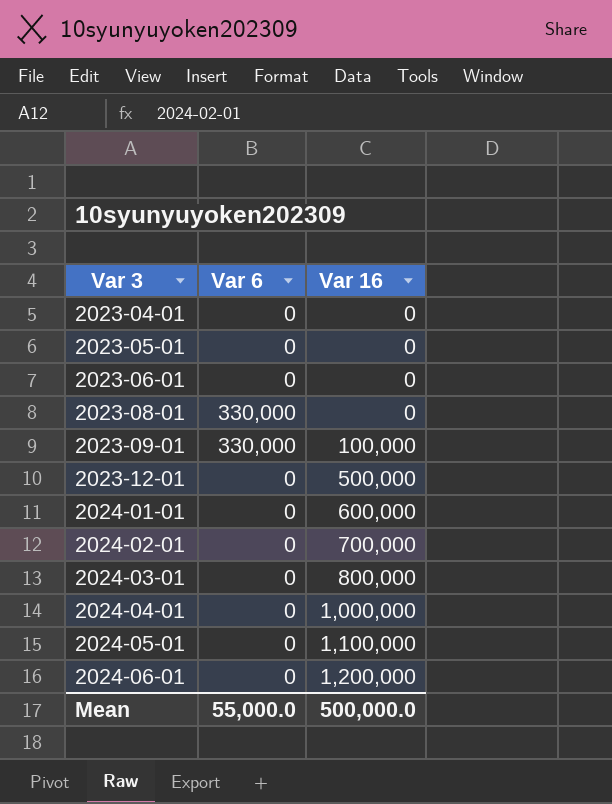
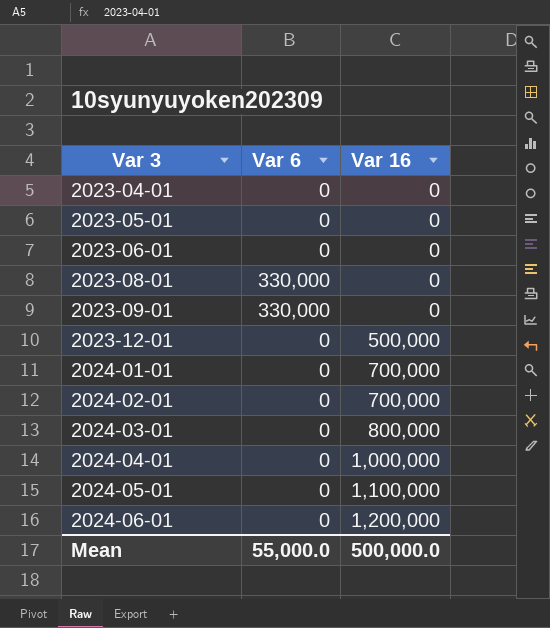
2023-09-01 | Var 16: 100,000 -> 0
2024-01-01 | Var 16: 600,000 -> 700,000

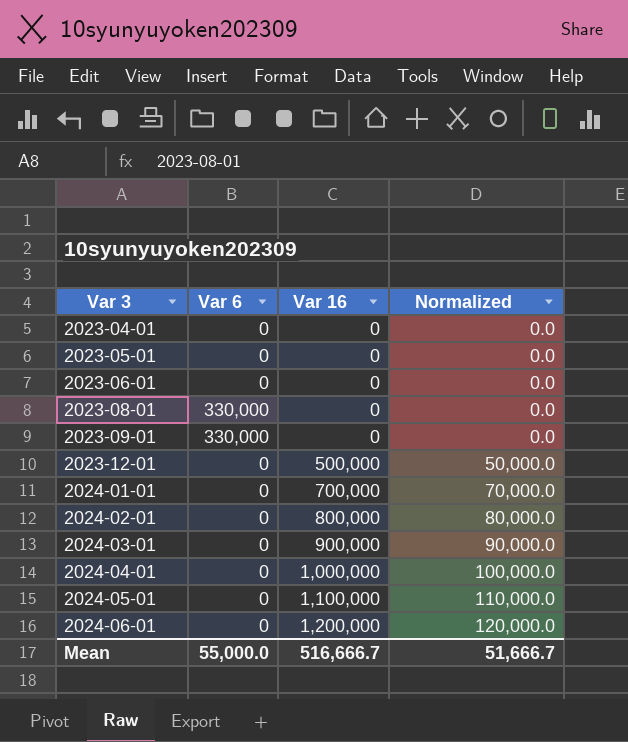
column Normalized | formula: none -> [Var 16] * 0.1
2024-02-01 | Var 16: 700,000 -> 800,000
2024-03-01 | Var 16: 800,000 -> 900,000
Mean | Var 16: 500,000.0 -> 516,666.7

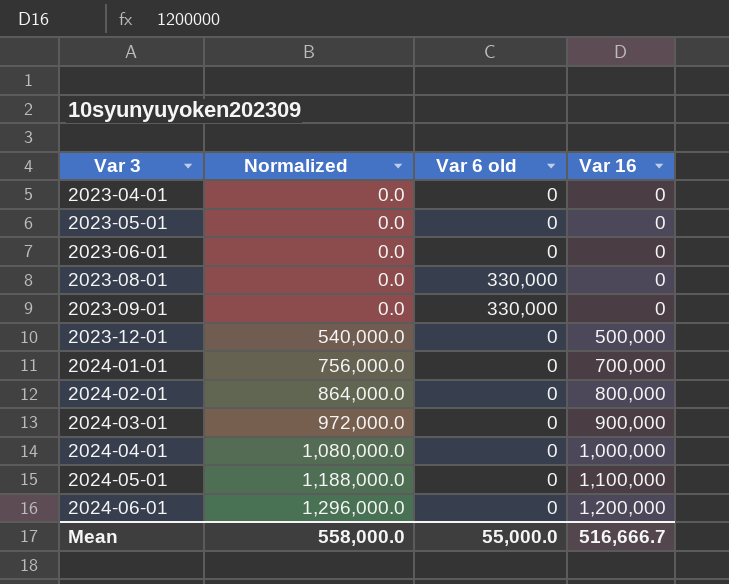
column Normalized | formula: [Var 16] * 0.1 -> [Var 16] * 1.08
column Normalized | position: 4 -> 2
column name: Var 6 -> Var 6 old
Mean | Normalized: 51,666.7 -> 558,000.0

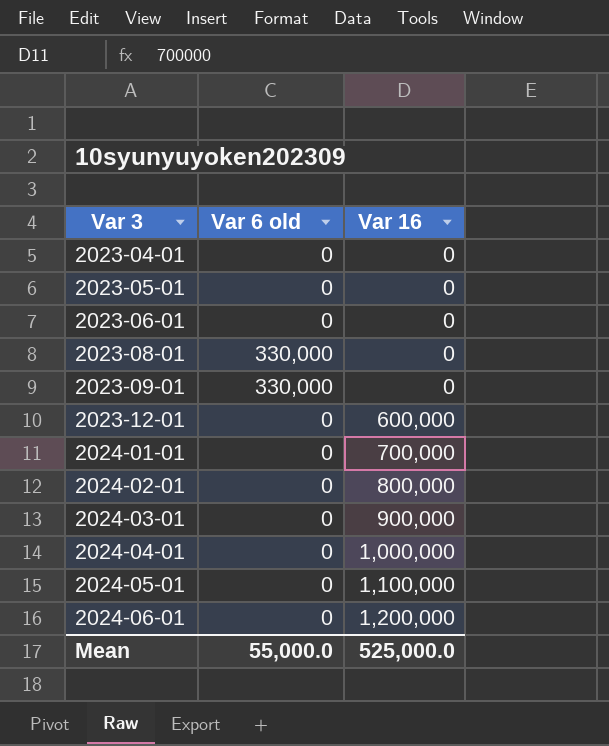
column Normalized | formula: [Var 16] * 1.08 -> none
2023-12-01 | Var 16: 500,000 -> 600,000
Mean | Var 16: 516,666.7 -> 525,000.0

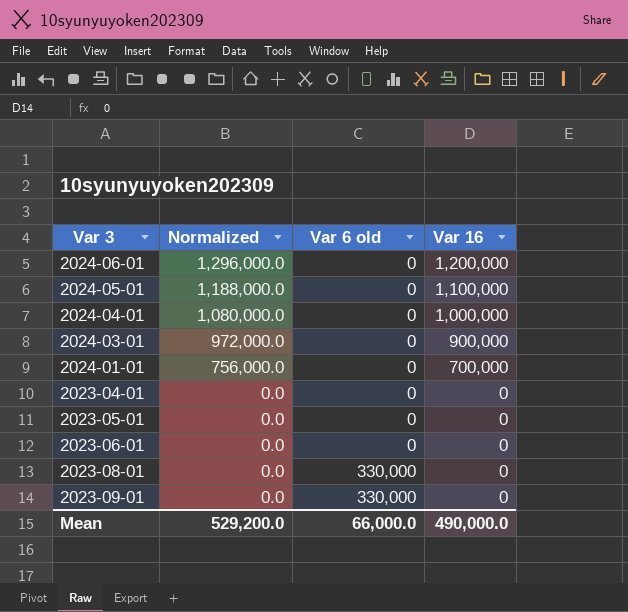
row order: Var 3 ascending -> Normalized descending
column Normalized | formula: none -> [Var 16] * 1.08
row 2023-12-01: 0 | 600,000 -> none
row 2024-02-01: 0 | 800,000 -> none
Mean | Var 6 old: 55,000.0 -> 66,000.0
Mean | Var 16: 525,000.0 -> 490,000.0

